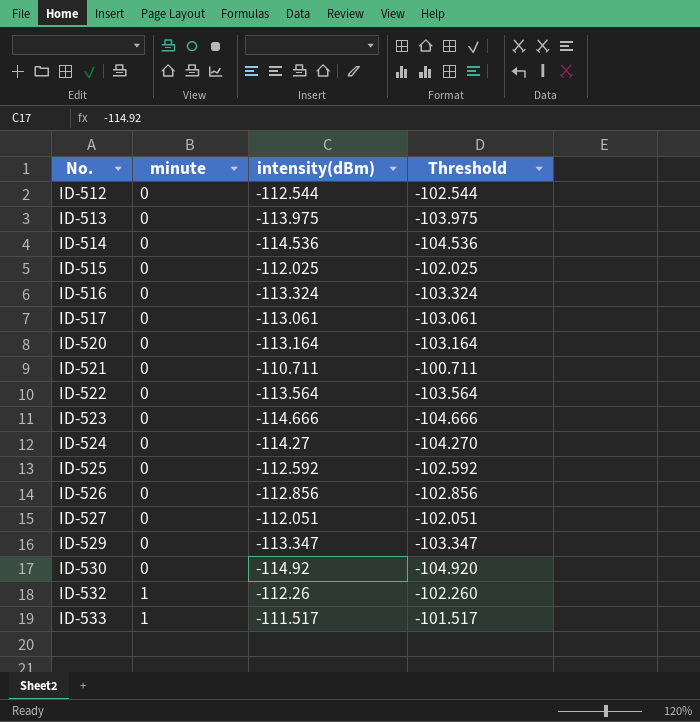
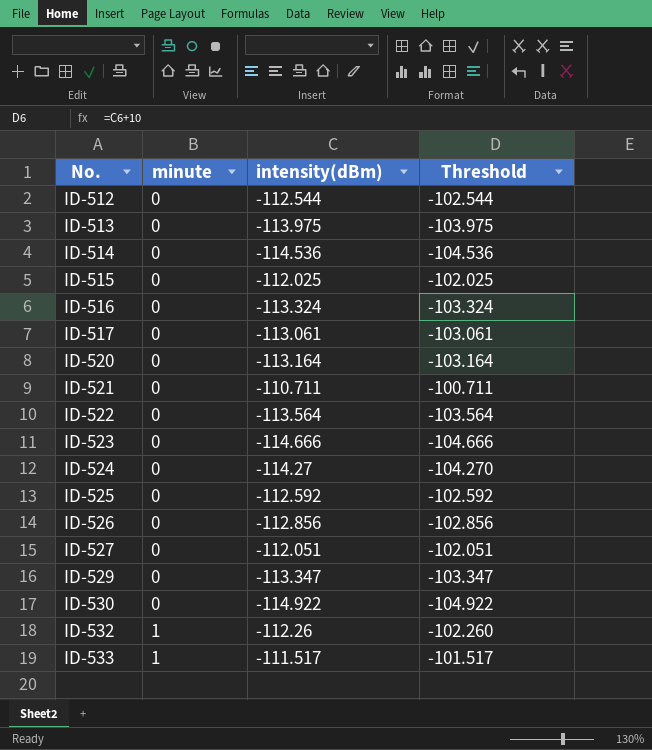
ID-530 | intensity(dBm): -114.92 -> -114.922
ID-530 | Threshold: -104.920 -> -104.922

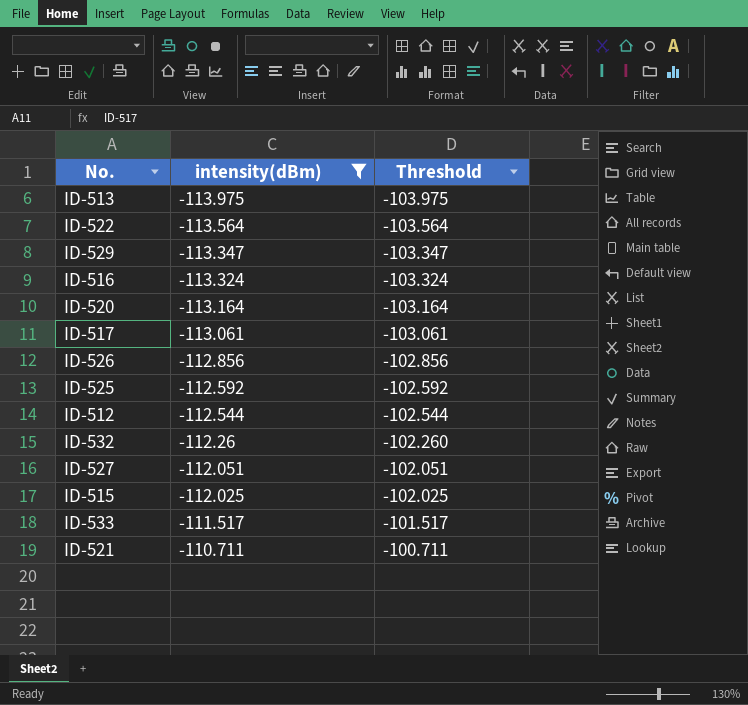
filter: none -> intensity(dBm) >= -113.975
row order: No. ascending -> intensity(dBm) ascending
column minute | position: 2 -> none

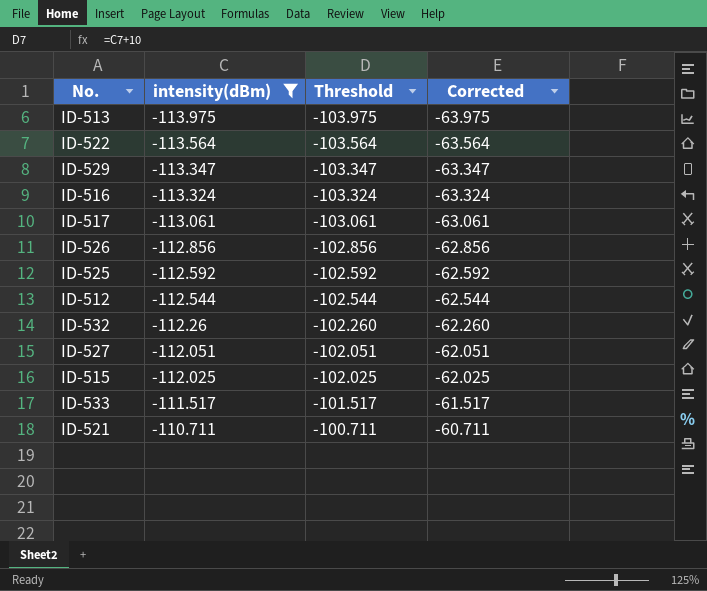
column Corrected | formula: none -> [intensity(dBm)] + 50
row ID-520: -113.164 | -103.164 -> none

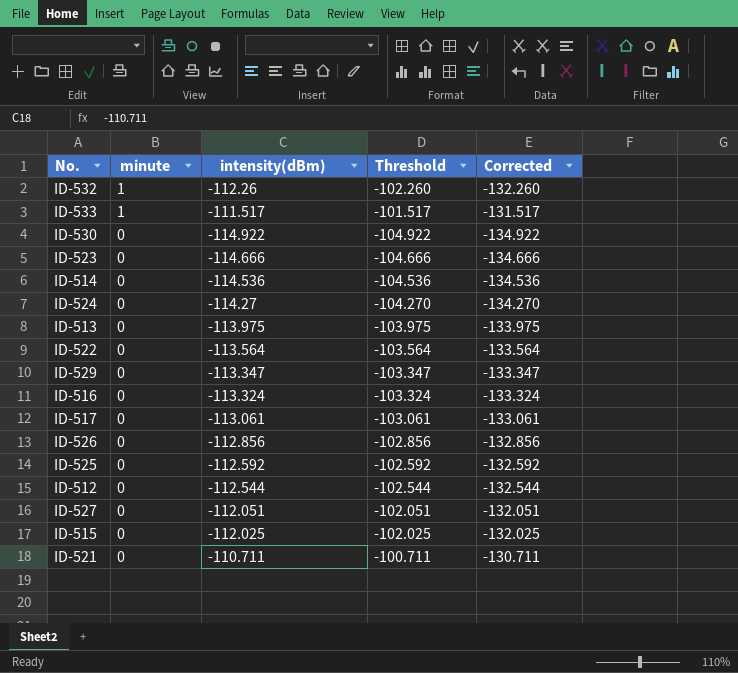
filter: intensity(dBm) >= -113.975 -> none
row order: intensity(dBm) ascending -> minute descending
column minute | position: none -> 2
column Corrected | formula: [intensity(dBm)] + 50 -> [intensity(dBm)] - 20

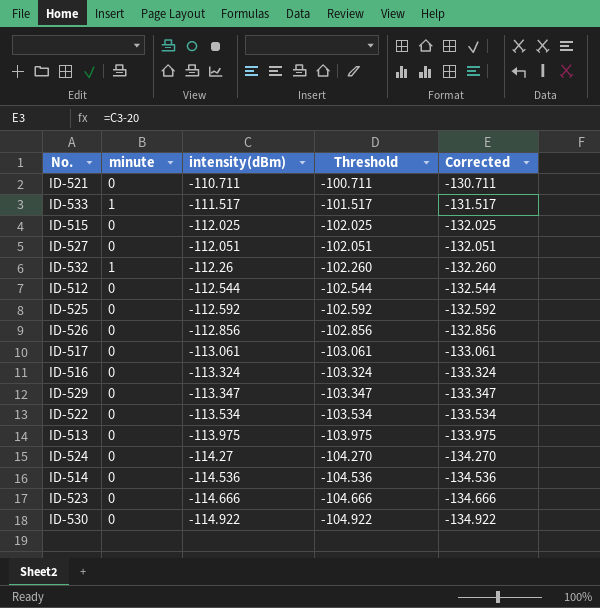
row order: minute descending -> intensity(dBm) descending
ID-522 | intensity(dBm): -113.564 -> -113.534
ID-522 | Threshold: -103.564 -> -103.534
ID-522 | Corrected: -133.564 -> -133.534

